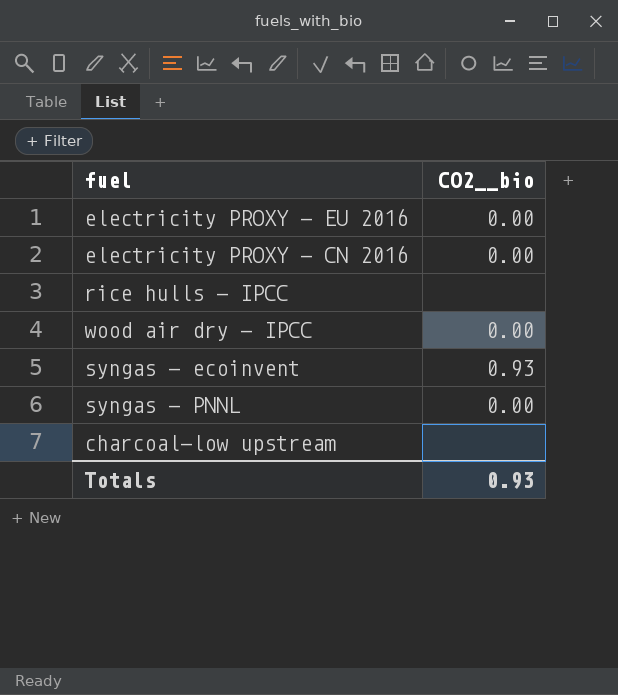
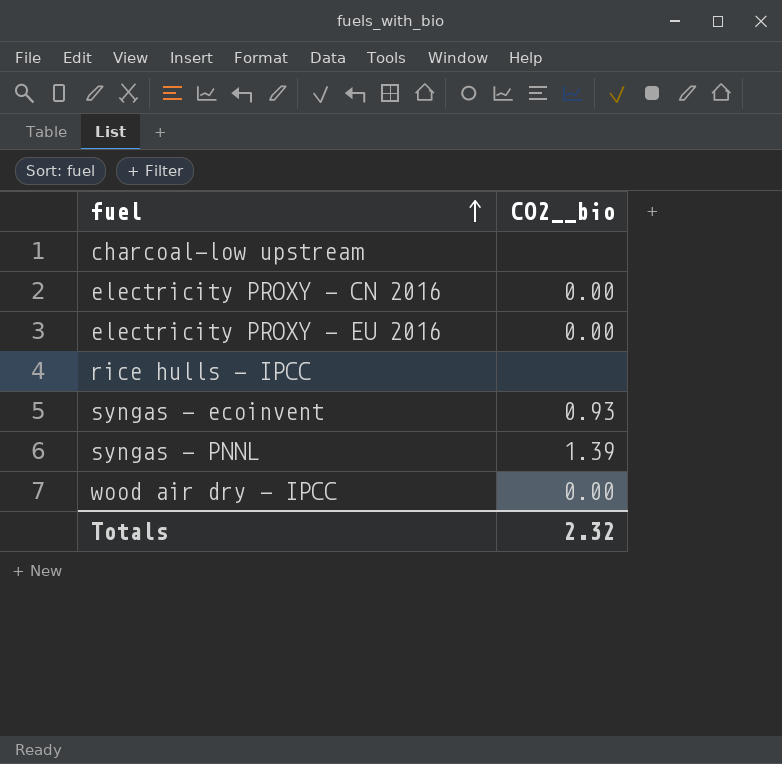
row order: none -> fuel ascending
syngas - PNNL | CO2__bio: 0.00 -> 1.39
Totals | CO2__bio: 0.93 -> 2.32

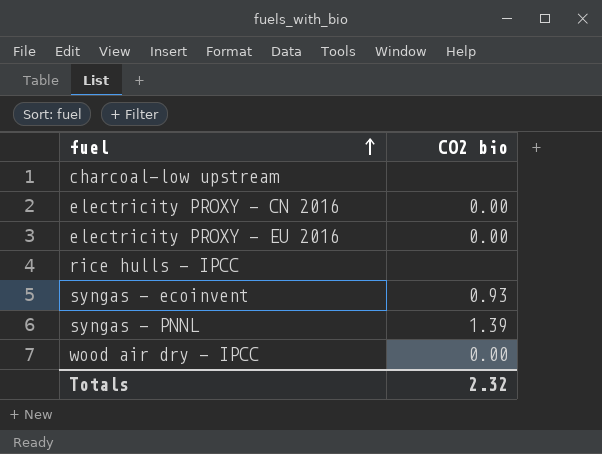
column name: CO2__bio -> CO2 bio

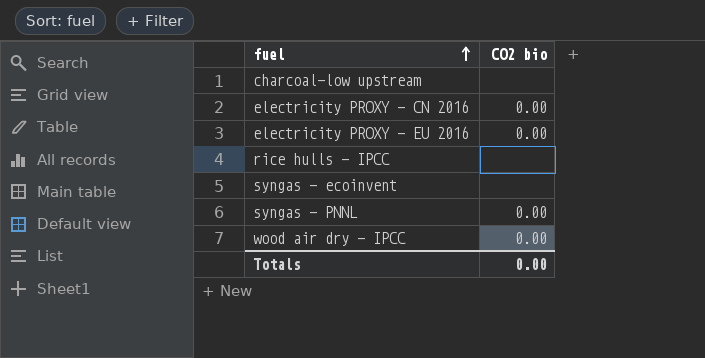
syngas - ecoinvent | CO2 bio: 0.93 -> none
syngas - PNNL | CO2 bio: 1.39 -> 0.00
Totals | CO2 bio: 2.32 -> 0.00

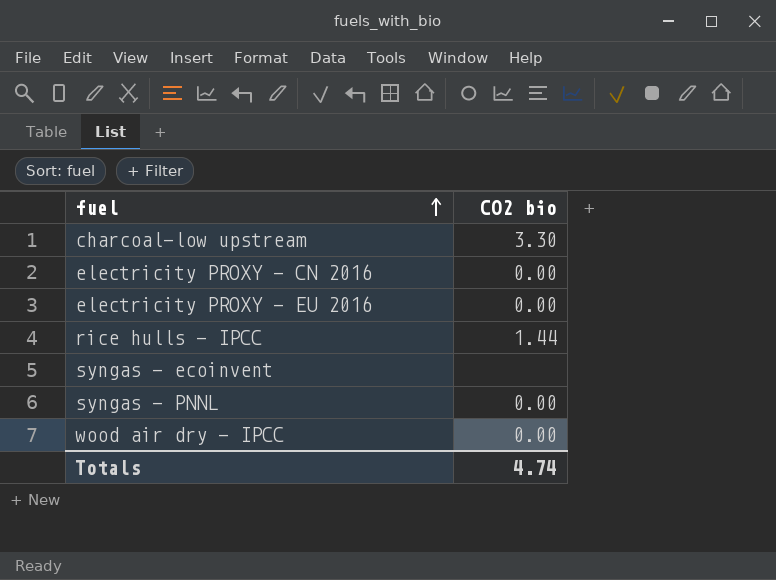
charcoal-low upstream | CO2 bio: none -> 3.30
rice hulls - IPCC | CO2 bio: none -> 1.44
Totals | CO2 bio: 0.00 -> 4.74

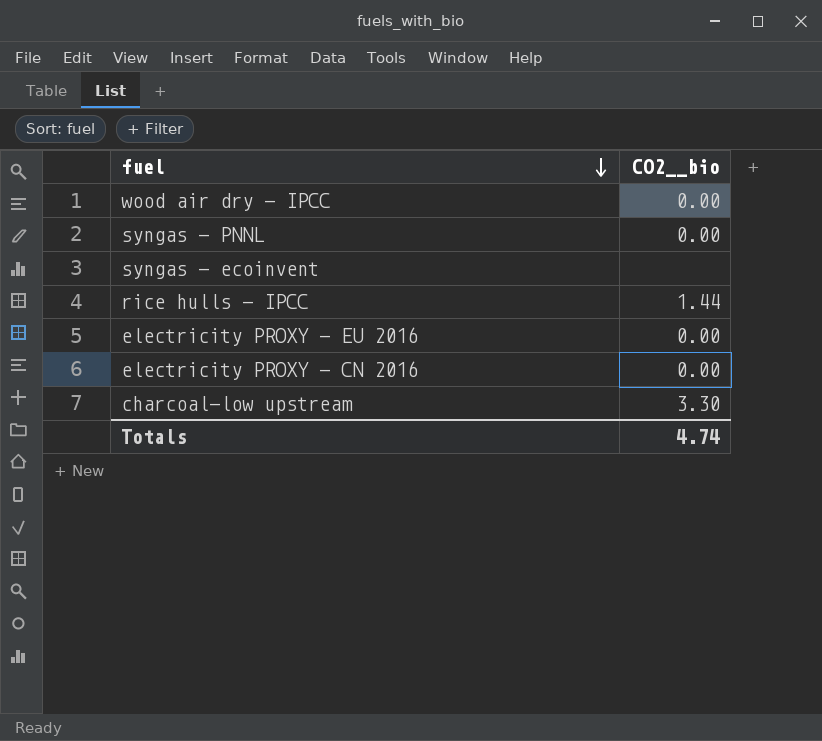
row order: fuel ascending -> fuel descending
column name: CO2 bio -> CO2__bio

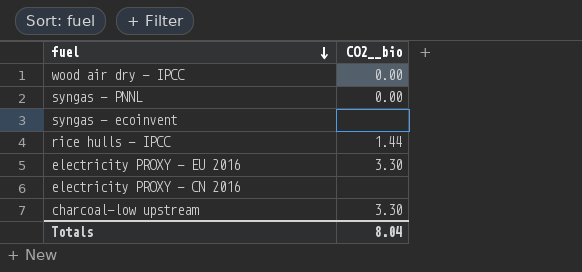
electricity PROXY - EU 2016 | CO2__bio: 0.00 -> 3.30
electricity PROXY - CN 2016 | CO2__bio: 0.00 -> none
Totals | CO2__bio: 4.74 -> 8.04

